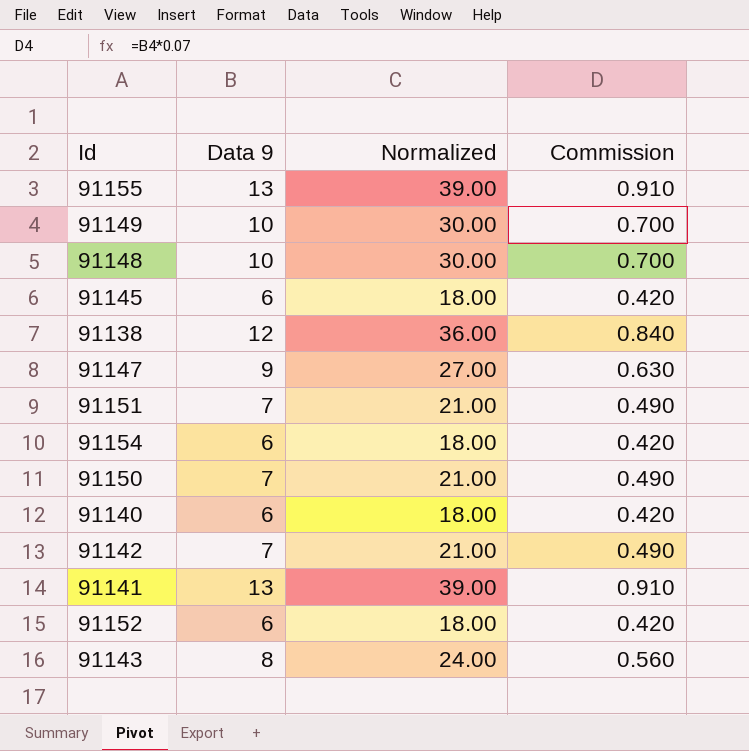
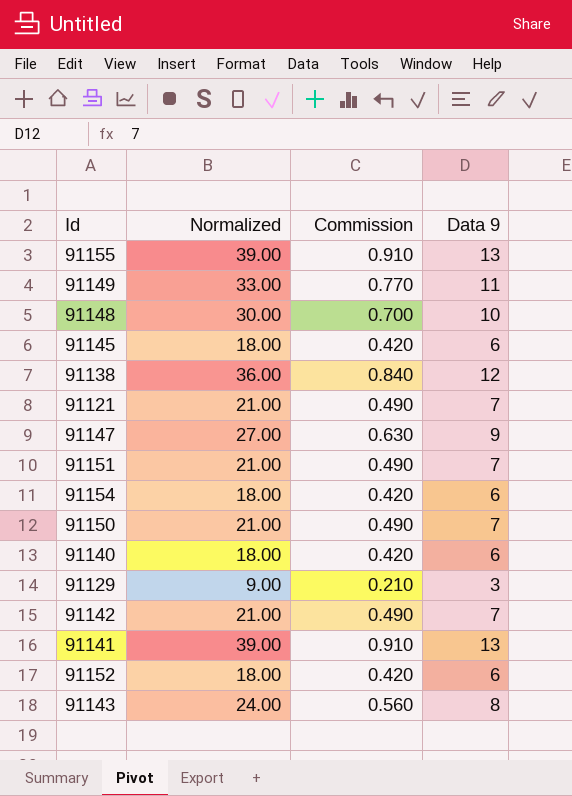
column Data 9 | position: 2 -> 4
91149 | Normalized: 30.00 -> 33.00
91149 | Commission: 0.700 -> 0.770
91149 | Data 9: 10 -> 11
row 91121: none -> 21.00 | 0.490 | 7
row 91129: none -> 9.00 | 0.210 | 3

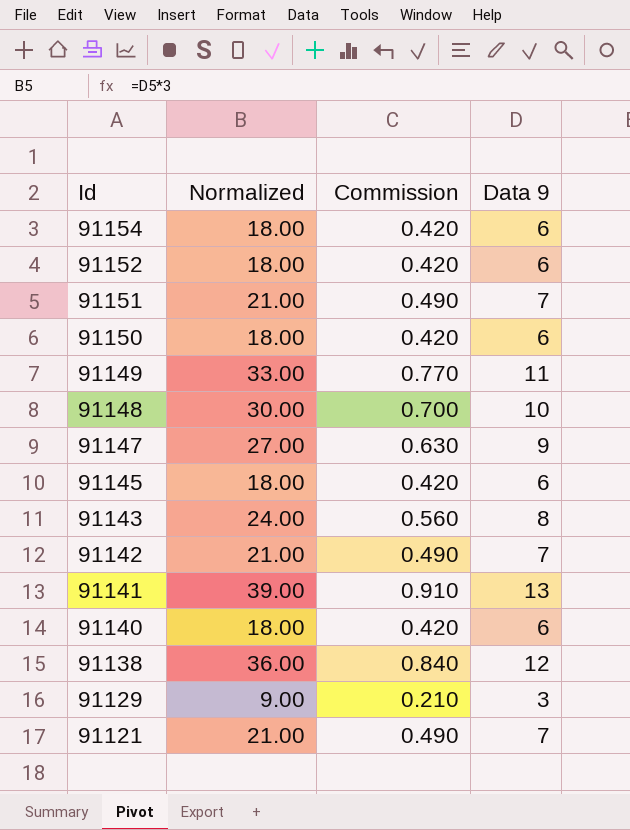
row order: none -> Id descending
row 91155: 39.00 | 0.910 | 13 -> none
91150 | Normalized: 21.00 -> 18.00
91150 | Commission: 0.490 -> 0.420
91150 | Data 9: 7 -> 6

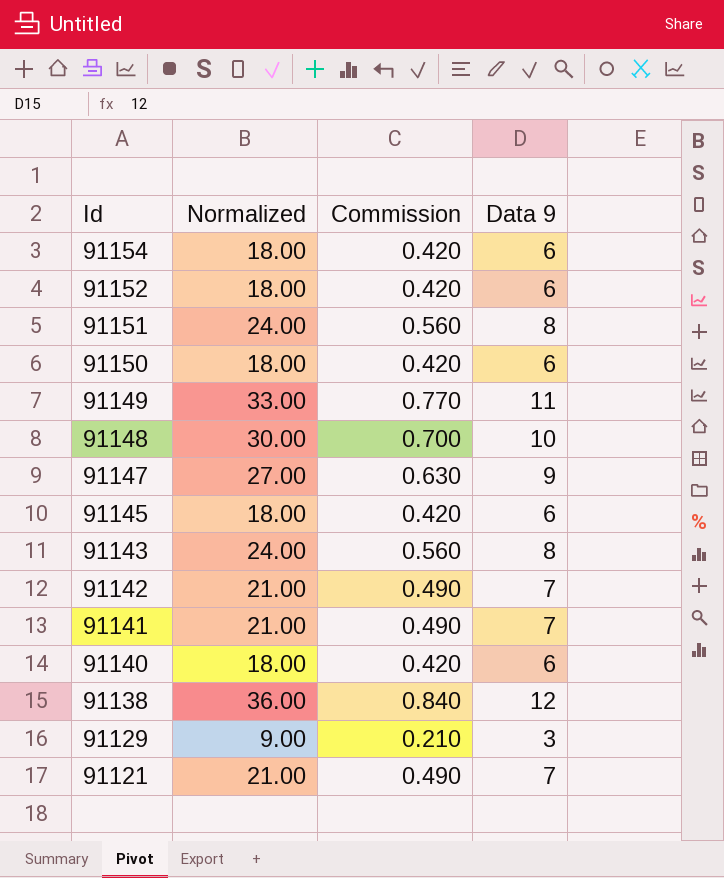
91151 | Normalized: 21.00 -> 24.00
91151 | Commission: 0.490 -> 0.560
91151 | Data 9: 7 -> 8
91141 | Normalized: 39.00 -> 21.00
91141 | Commission: 0.910 -> 0.490
91141 | Data 9: 13 -> 7

